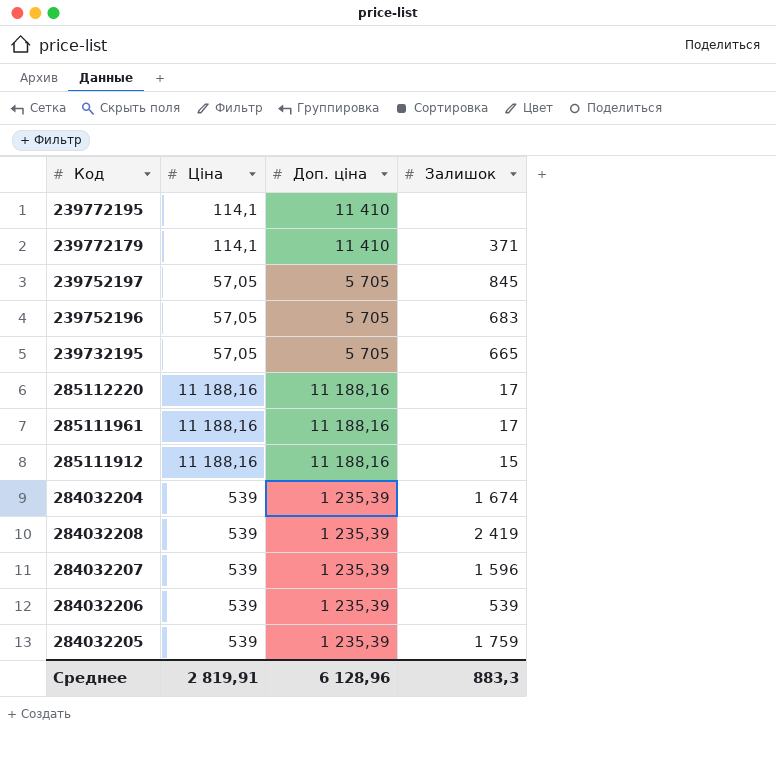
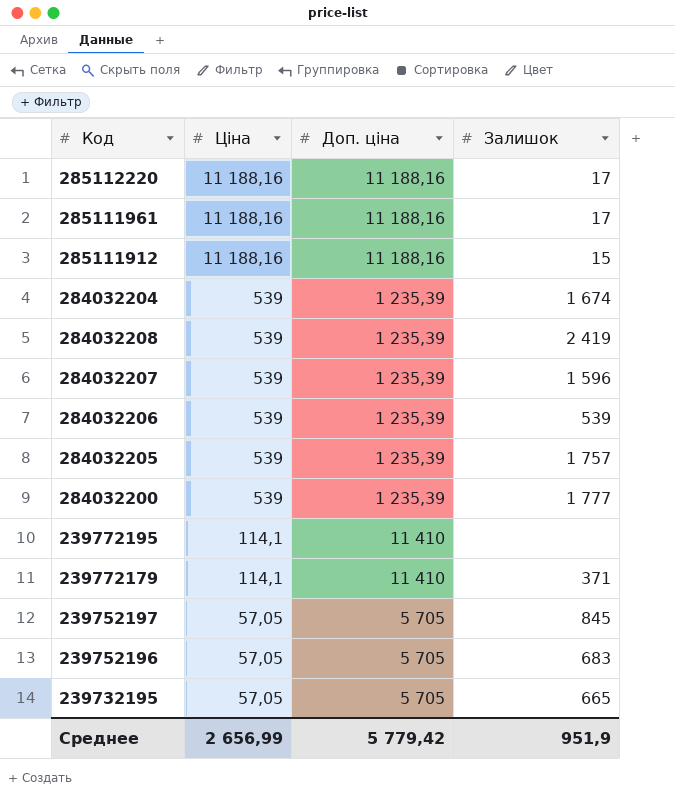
row order: none -> Ціна descending
284032205 | Залишок: 1 759 -> 1 757
row 284032200: none -> 539 | 1 235,39 | 1 777
Среднее | Ціна: 2 819,91 -> 2 656,99
Среднее | Доп. ціна: 6 128,96 -> 5 779,42
Среднее | Залишок: 883,3 -> 951,9

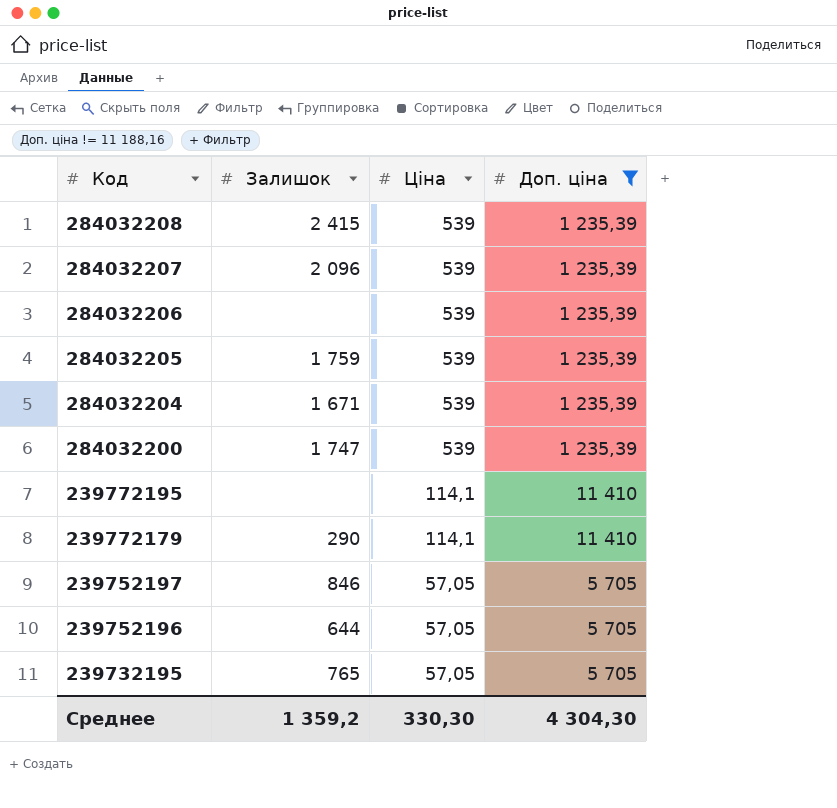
filter: none -> Доп. ціна != 11 188,16
row order: Ціна descending -> Код descending
column Залишок | position: 4 -> 2
284032208 | Залишок: 2 419 -> 2 415
284032207 | Залишок: 1 596 -> 2 096
284032206 | Залишок: 539 -> none
284032205 | Залишок: 1 757 -> 1 759
284032204 | Залишок: 1 674 -> 1 671
284032200 | Залишок: 1 777 -> 1 747
239772179 | Залишок: 371 -> 290
239752197 | Залишок: 845 -> 846
239752196 | Залишок: 683 -> 644
239732195 | Залишок: 665 -> 765
Среднее | Залишок: 951,9 -> 1 359,2
Среднее | Ціна: 2 656,99 -> 330,30
Среднее | Доп. ціна: 5 779,42 -> 4 304,30

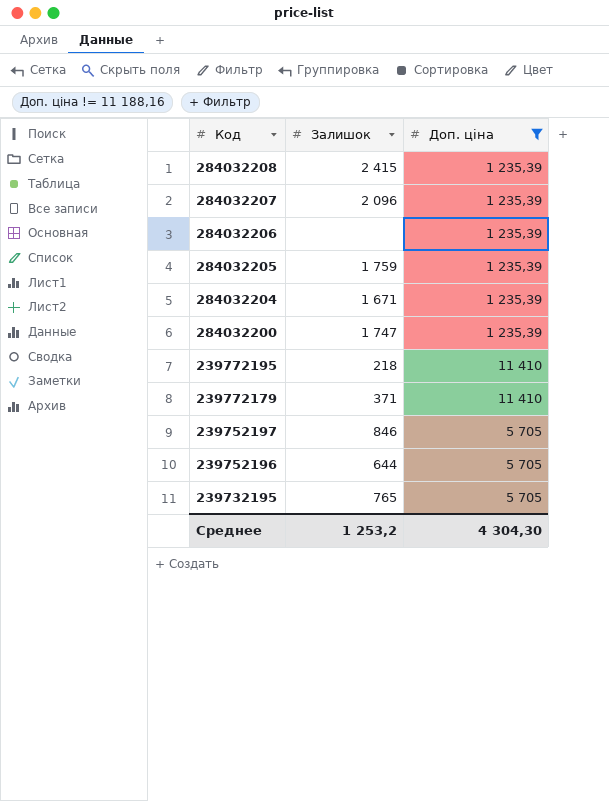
column Ціна | position: 3 -> none
239772195 | Залишок: none -> 218
239772179 | Залишок: 290 -> 371
Среднее | Залишок: 1 359,2 -> 1 253,2

